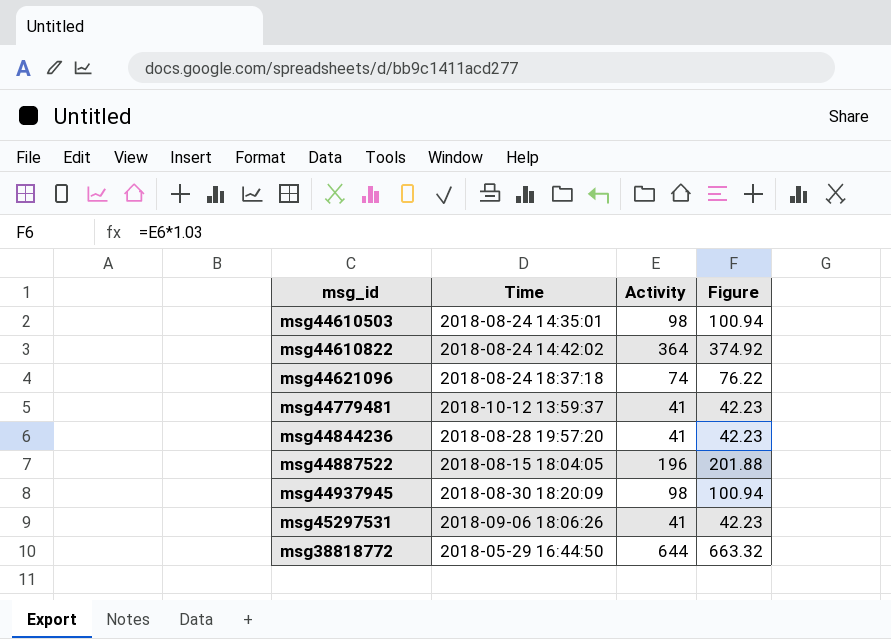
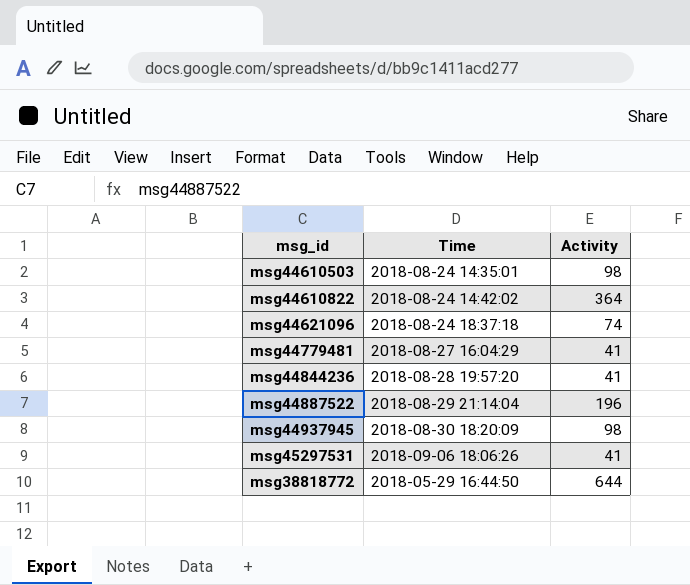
column Figure | formula: [Activity] * 1.03 -> none
msg44779481 | Time: 2018-10-12 13:59:37 -> 2018-08-27 16:04:29
msg44887522 | Time: 2018-08-15 18:04:05 -> 2018-08-29 21:14:04

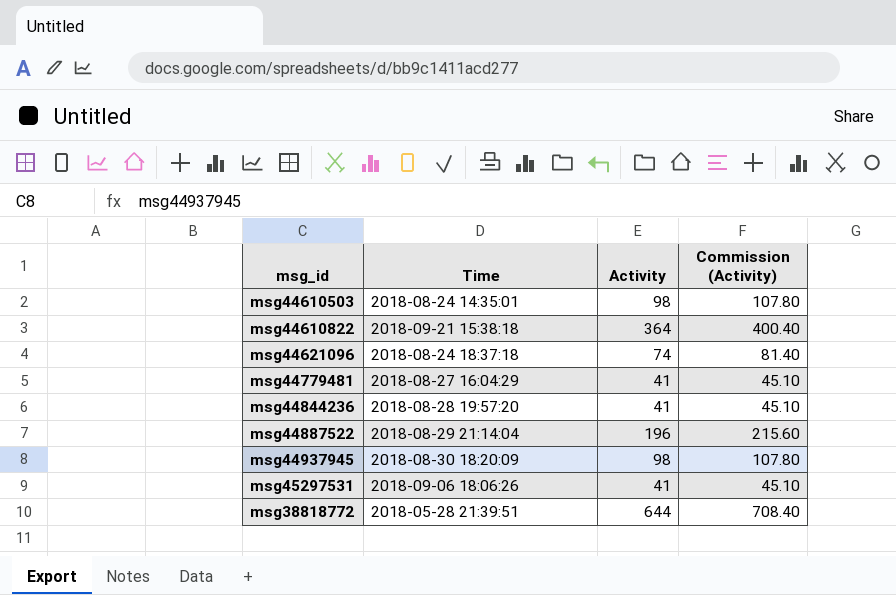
column Commission (Activity) | formula: none -> [Activity] * 1.1
msg44610822 | Time: 2018-08-24 14:42:02 -> 2018-09-21 15:38:18
msg38818772 | Time: 2018-05-29 16:44:50 -> 2018-05-28 21:39:51

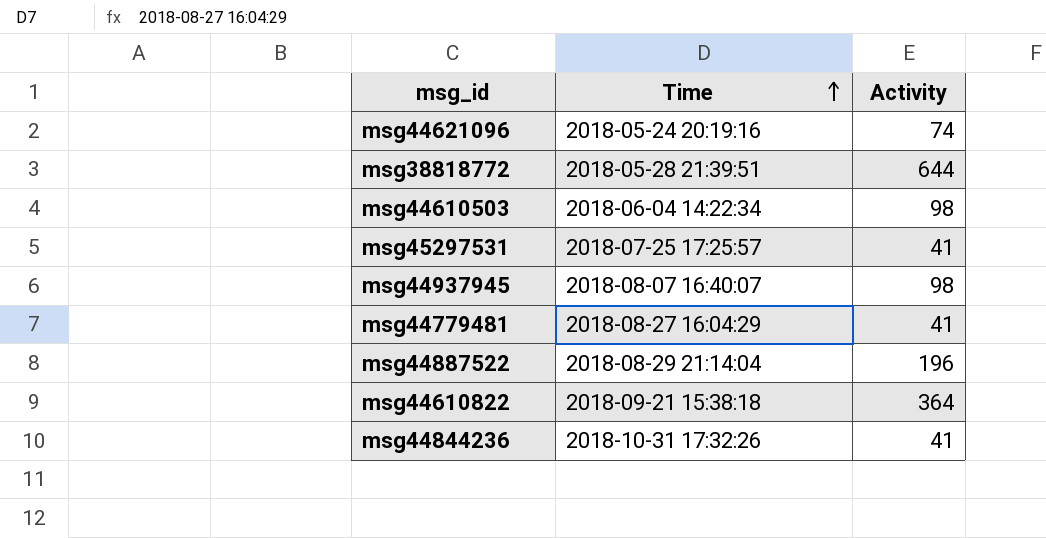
row order: none -> Time ascending
column Commission (Activity) | formula: [Activity] * 1.1 -> none
msg44621096 | Time: 2018-08-24 18:37:18 -> 2018-05-24 20:19:16
msg44610503 | Time: 2018-08-24 14:35:01 -> 2018-06-04 14:22:34
msg45297531 | Time: 2018-09-06 18:06:26 -> 2018-07-25 17:25:57
msg44937945 | Time: 2018-08-30 18:20:09 -> 2018-08-07 16:40:07
msg44844236 | Time: 2018-08-28 19:57:20 -> 2018-10-31 17:32:26

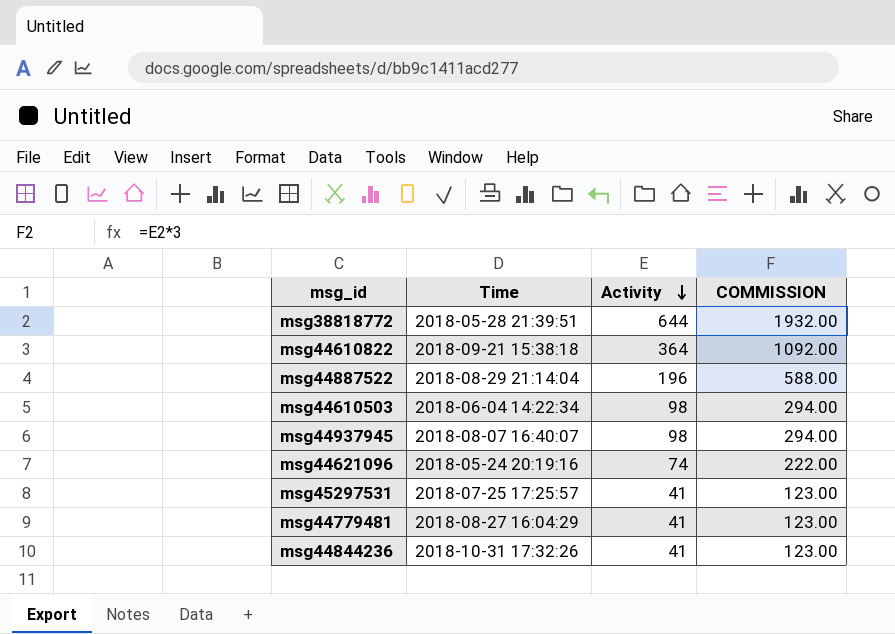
row order: Time ascending -> Activity descending
column COMMISSION | formula: none -> [Activity] * 3

